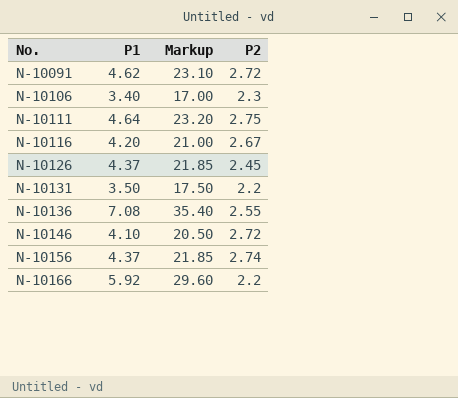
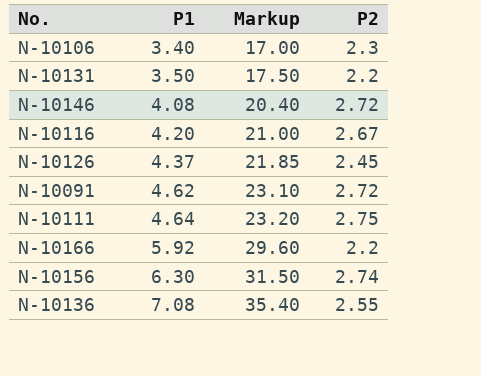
row order: No. ascending -> P1 ascending
N-10146 | P1: 4.10 -> 4.08
N-10146 | Markup: 20.50 -> 20.40
N-10156 | P1: 4.37 -> 6.30
N-10156 | Markup: 21.85 -> 31.50

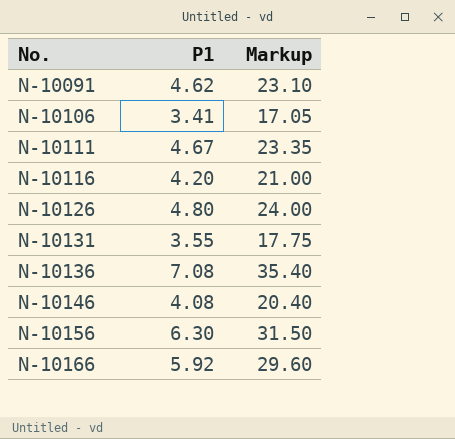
row order: P1 ascending -> No. ascending
column P2 | position: 4 -> none
N-10106 | P1: 3.40 -> 3.41
N-10106 | Markup: 17.00 -> 17.05
N-10111 | P1: 4.64 -> 4.67
N-10111 | Markup: 23.20 -> 23.35
N-10126 | P1: 4.37 -> 4.80
N-10126 | Markup: 21.85 -> 24.00
N-10131 | P1: 3.50 -> 3.55
N-10131 | Markup: 17.50 -> 17.75

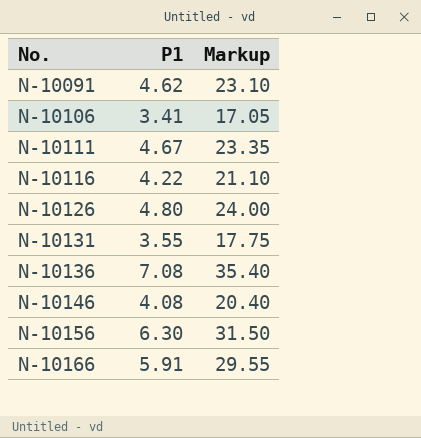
N-10116 | P1: 4.20 -> 4.22
N-10116 | Markup: 21.00 -> 21.10
N-10166 | P1: 5.92 -> 5.91
N-10166 | Markup: 29.60 -> 29.55

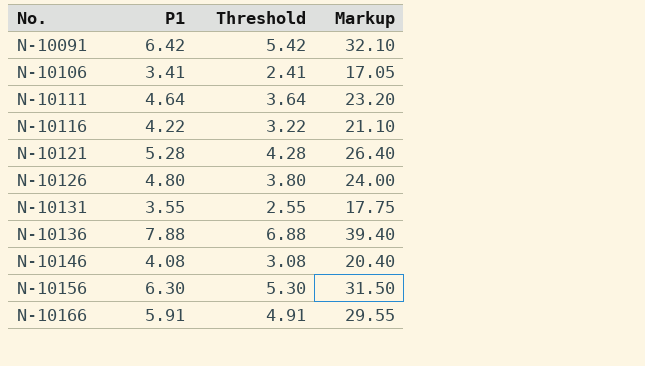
column Threshold | formula: none -> [P1] - 1
N-10091 | P1: 4.62 -> 6.42
N-10091 | Markup: 23.10 -> 32.10
N-10111 | P1: 4.67 -> 4.64
N-10111 | Markup: 23.35 -> 23.20
row N-10121: none -> 5.28 | 4.28 | 26.40
N-10136 | P1: 7.08 -> 7.88
N-10136 | Markup: 35.40 -> 39.40

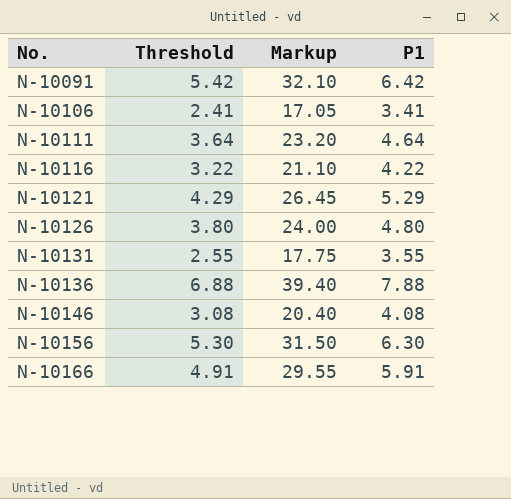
column P1 | position: 2 -> 4
N-10121 | Threshold: 4.28 -> 4.29
N-10121 | Markup: 26.40 -> 26.45
N-10121 | P1: 5.28 -> 5.29

